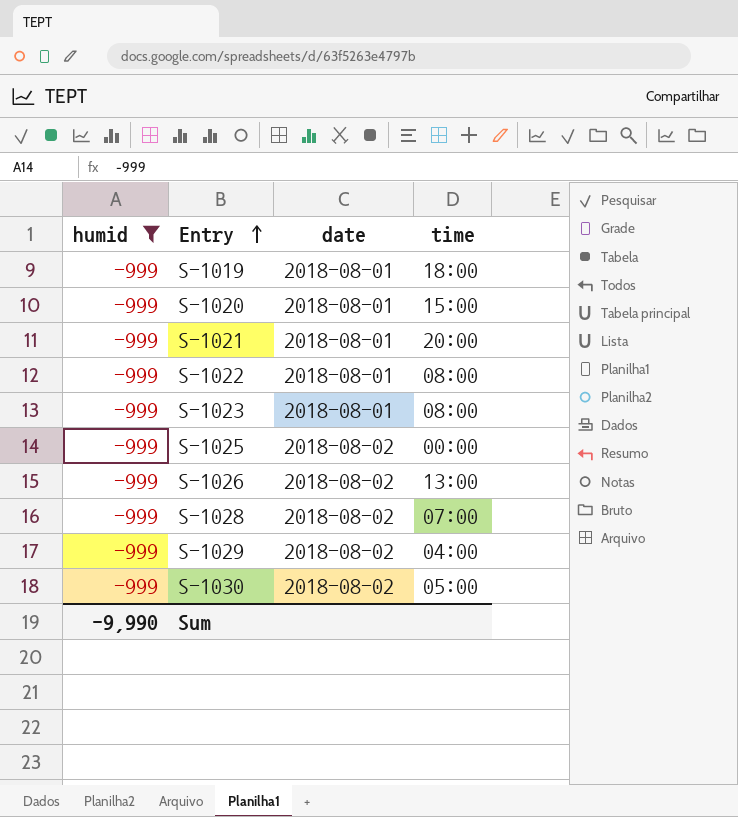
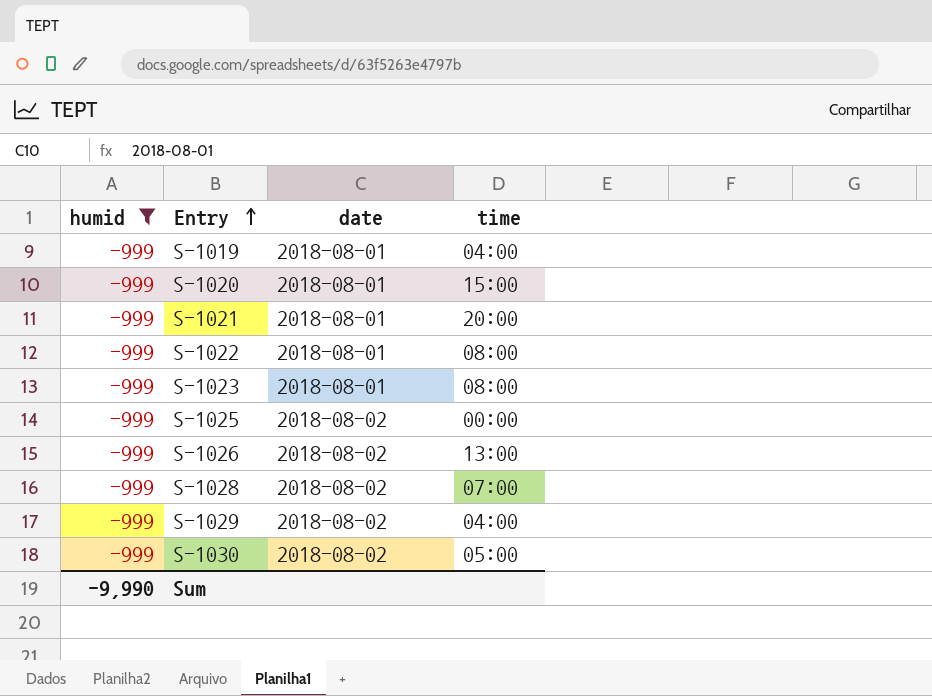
S-1019 | time: 18:00 -> 04:00

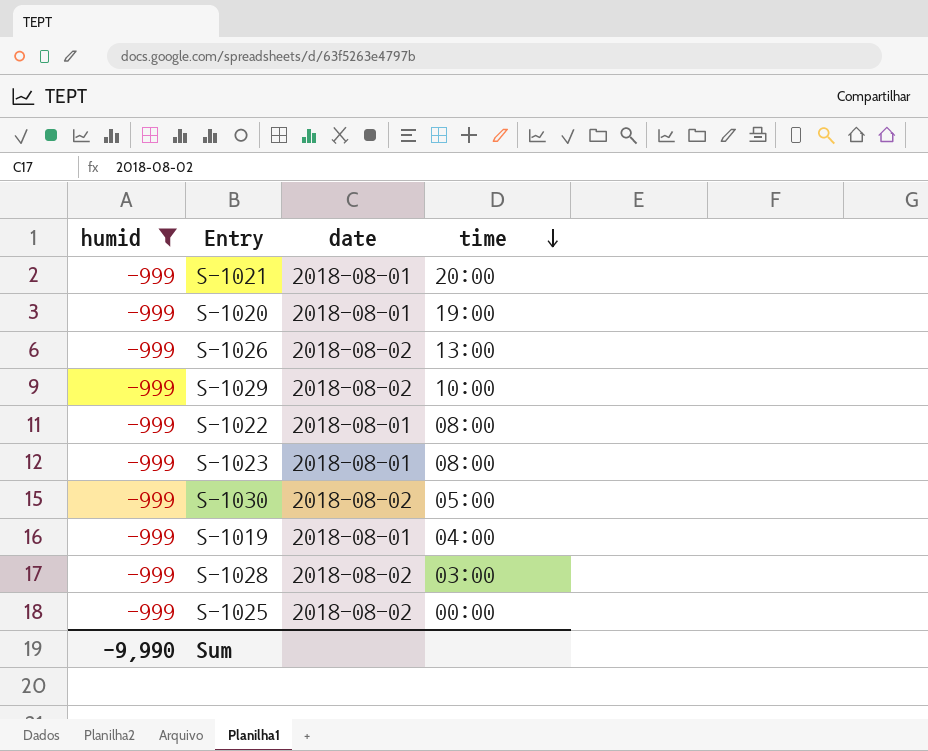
row order: Entry ascending -> time descending
S-1020 | time: 15:00 -> 19:00
S-1029 | time: 04:00 -> 10:00
S-1028 | time: 07:00 -> 03:00

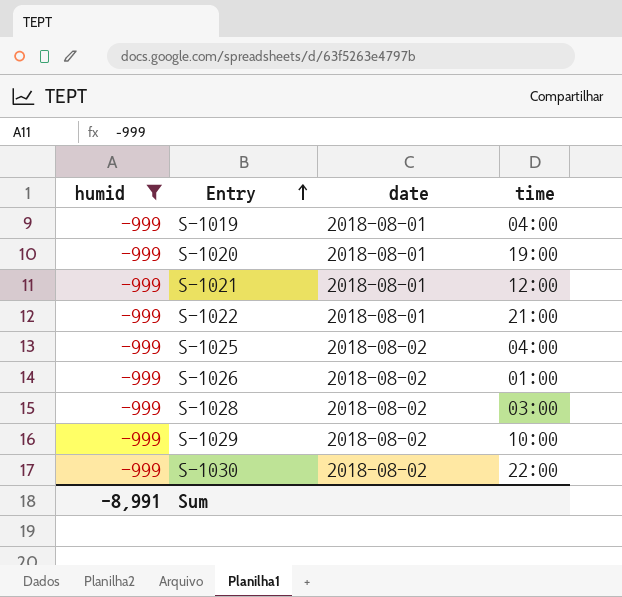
row order: time descending -> Entry ascending
row S-1023: -999 | 2018-08-01 | 08:00 -> none
S-1021 | time: 20:00 -> 12:00
S-1022 | time: 08:00 -> 21:00
S-1025 | time: 00:00 -> 04:00
S-1026 | time: 13:00 -> 01:00
S-1030 | time: 05:00 -> 22:00
Sum | humid: -9,990 -> -8,991

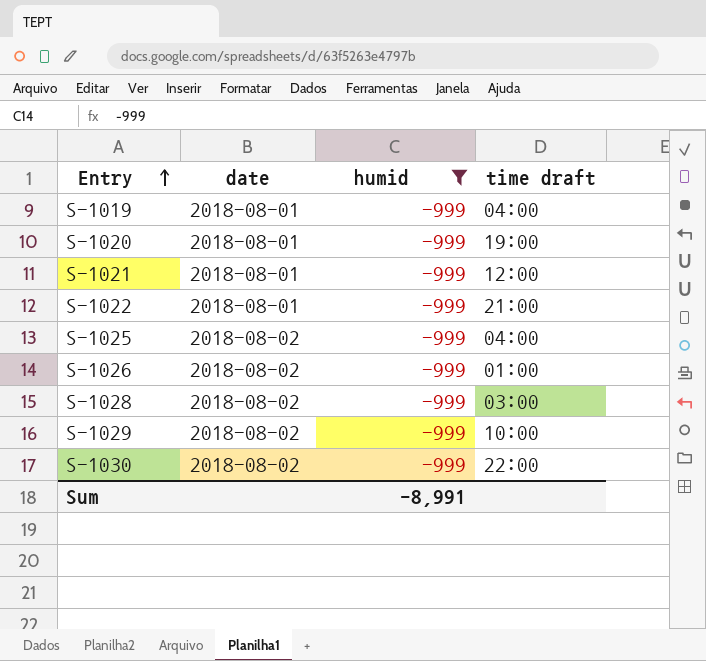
column humid | position: 1 -> 3
column name: time -> time draft

